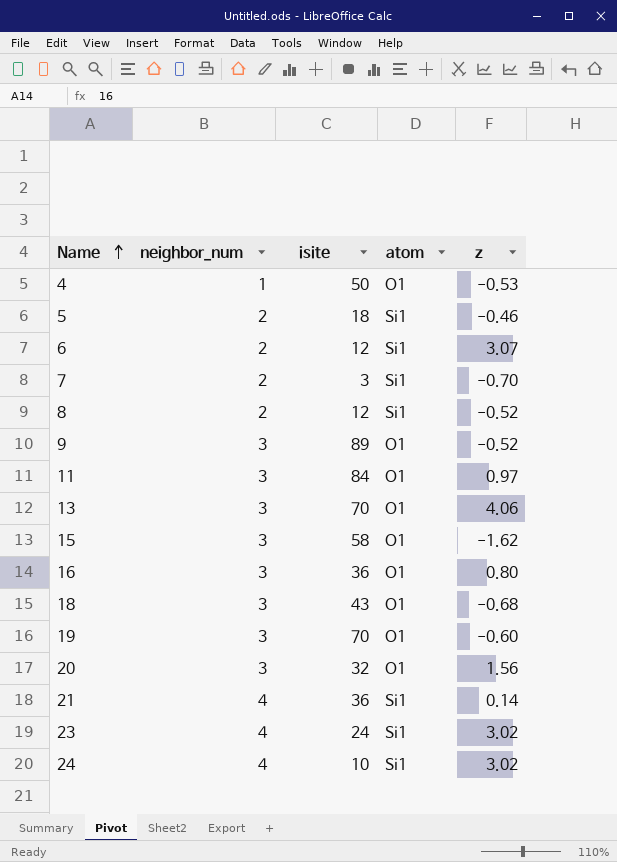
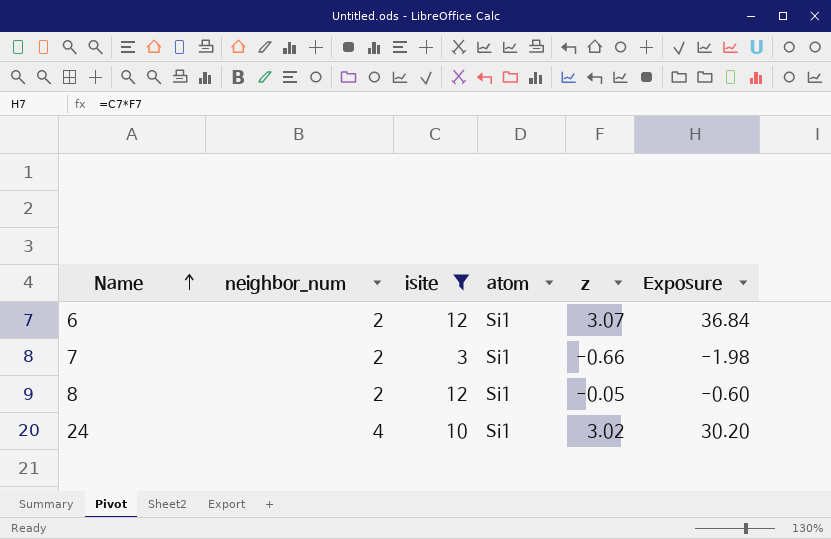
filter: none -> isite <= 12
column Exposure | formula: none -> [isite] * [z]
7 | z: -0.70 -> -0.66
8 | z: -0.52 -> -0.05

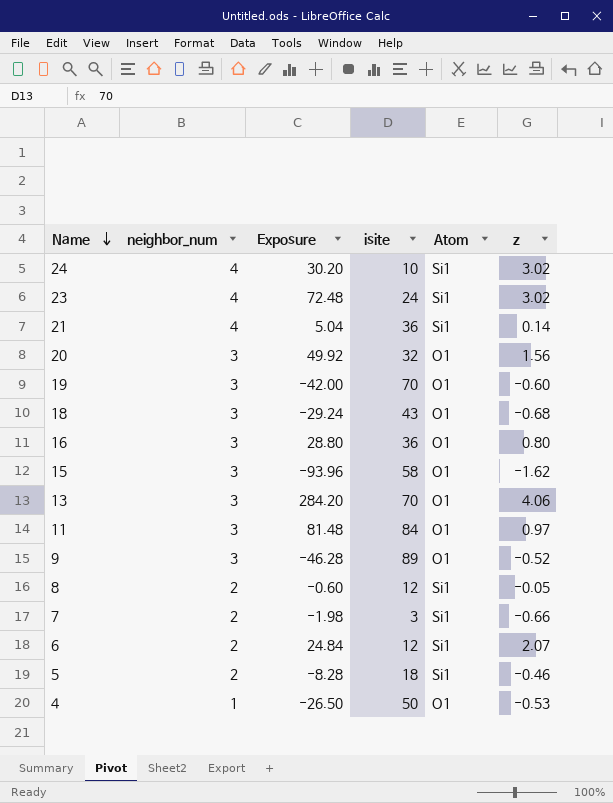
filter: isite <= 12 -> none
row order: Name ascending -> Name descending
column Exposure | position: 6 -> 3
column name: atom -> Atom
6 | Exposure: 36.84 -> 24.84
6 | z: 3.07 -> 2.07

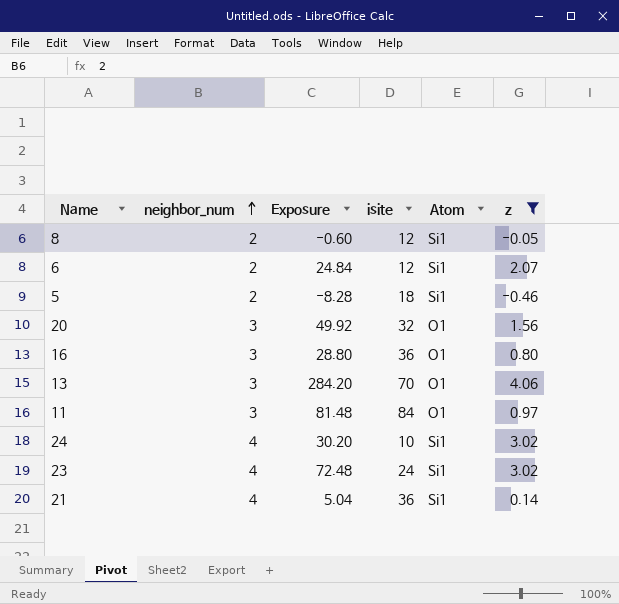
filter: none -> z >= -0.46
row order: Name descending -> neighbor_num ascending

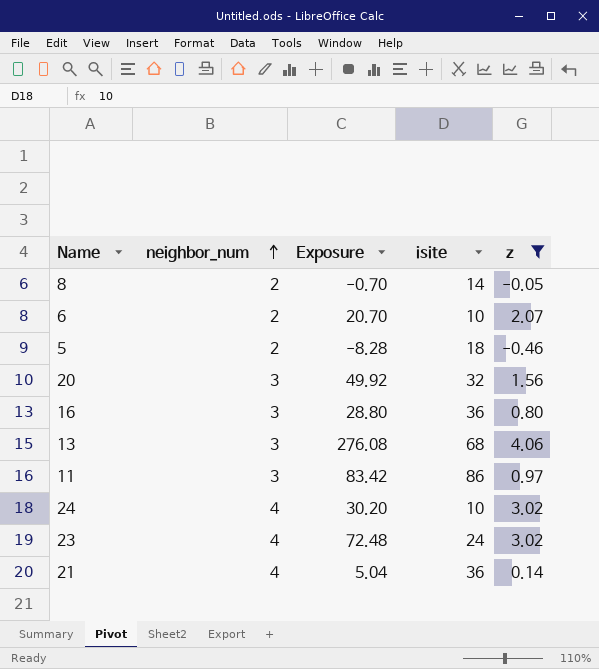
column Atom | position: 5 -> none
8 | Exposure: -0.60 -> -0.70
8 | isite: 12 -> 14
6 | Exposure: 24.84 -> 20.70
6 | isite: 12 -> 10
13 | Exposure: 284.20 -> 276.08
13 | isite: 70 -> 68
11 | Exposure: 81.48 -> 83.42
11 | isite: 84 -> 86

